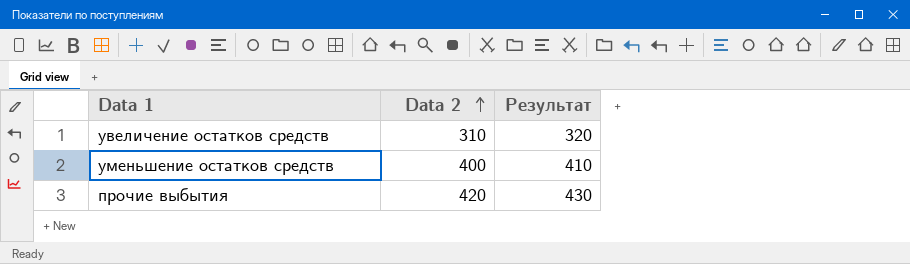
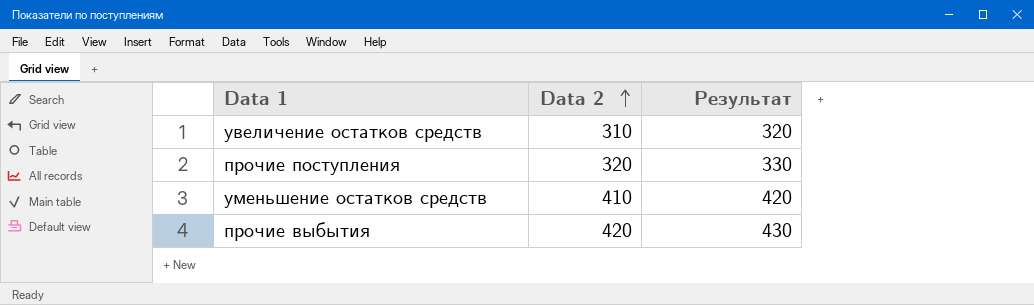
row прочие поступления: none -> 320 | 330
уменьшение остатков средств | Data 2: 400 -> 410
уменьшение остатков средств | Результат: 410 -> 420

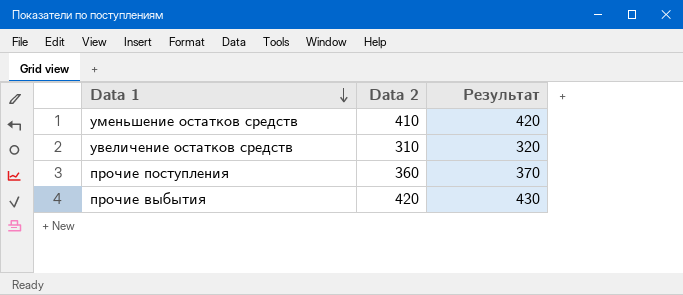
row order: Data 2 ascending -> Data 1 descending
прочие поступления | Data 2: 320 -> 360
прочие поступления | Результат: 330 -> 370

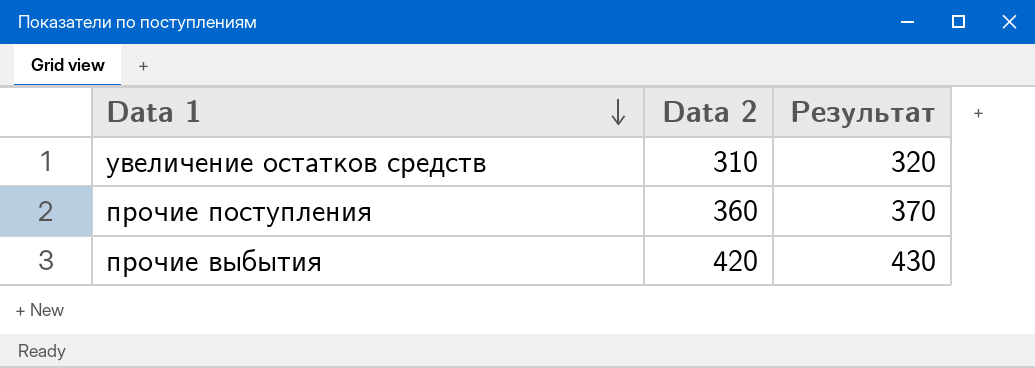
row уменьшение остатков средств: 410 | 420 -> none

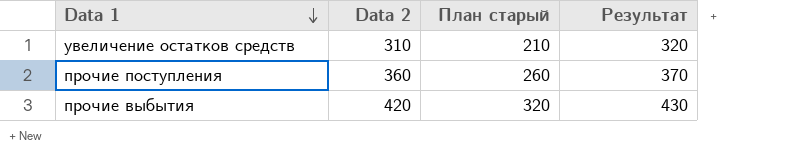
column План старый | formula: none -> [Data 2] - 100

